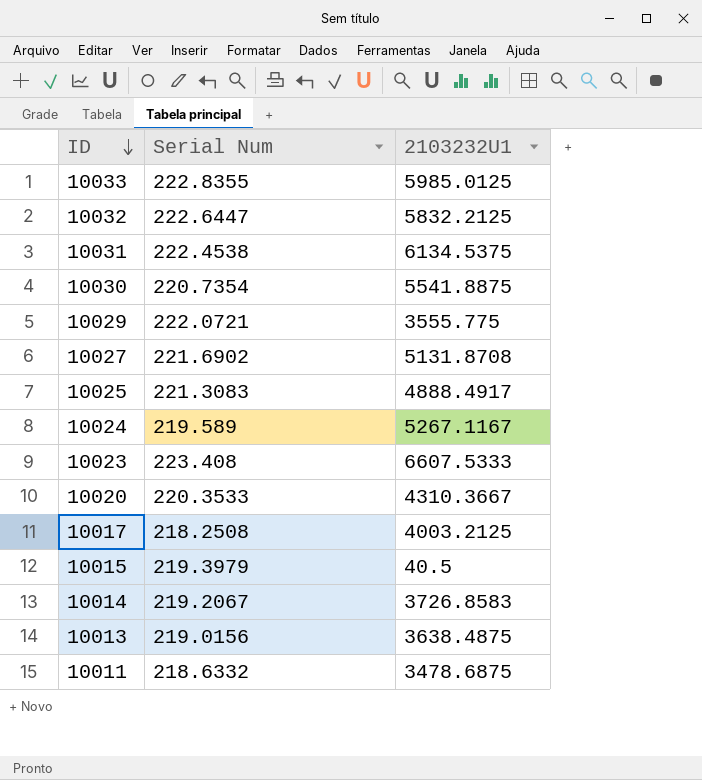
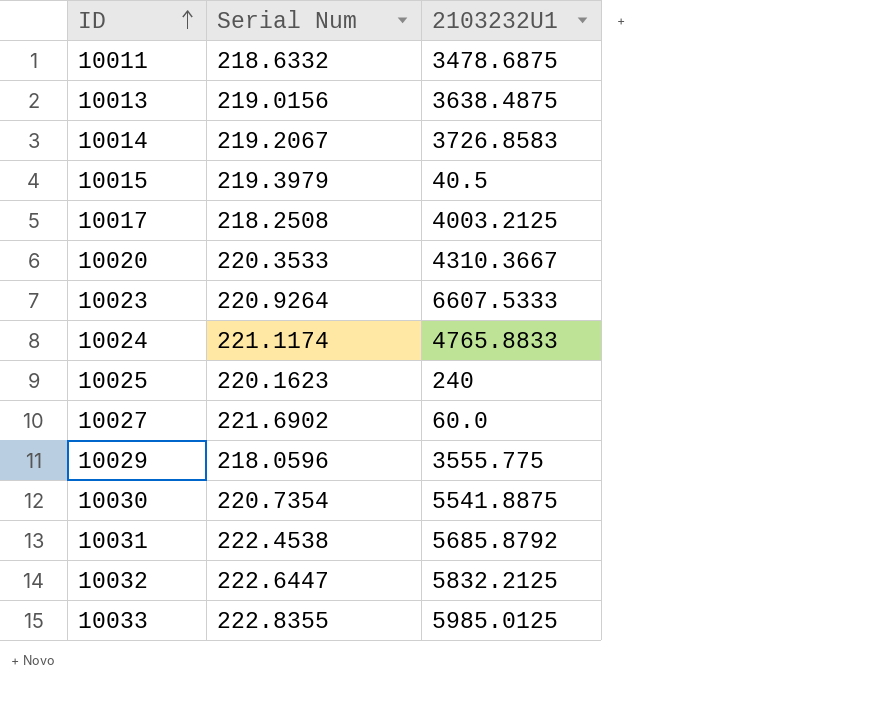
row order: ID descending -> ID ascending
10023 | Serial Num: 223.408 -> 220.9264
10024 | Serial Num: 219.589 -> 221.1174
10024 | 2103232U1: 5267.1167 -> 4765.8833
10025 | Serial Num: 221.3083 -> 220.1623
10025 | 2103232U1: 4888.4917 -> 240
10027 | 2103232U1: 5131.8708 -> 60.0
10029 | Serial Num: 222.0721 -> 218.0596
10031 | 2103232U1: 6134.5375 -> 5685.8792

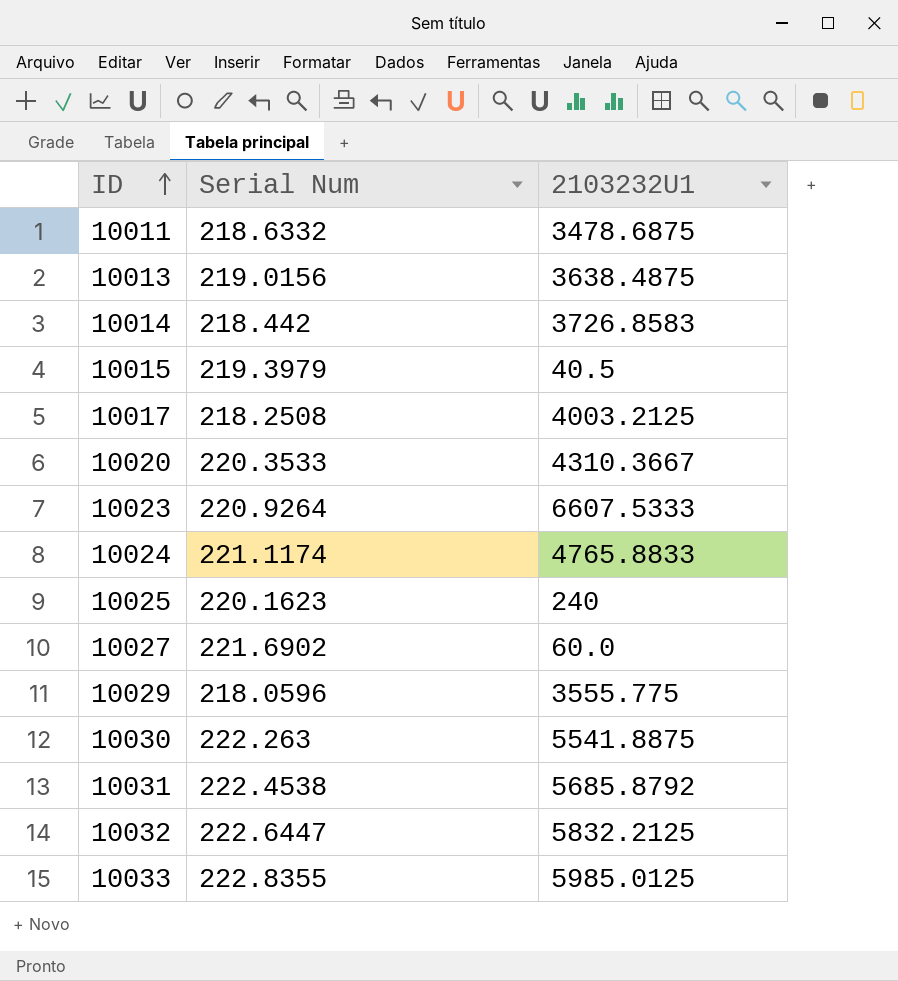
10014 | Serial Num: 219.2067 -> 218.442
10030 | Serial Num: 220.7354 -> 222.263

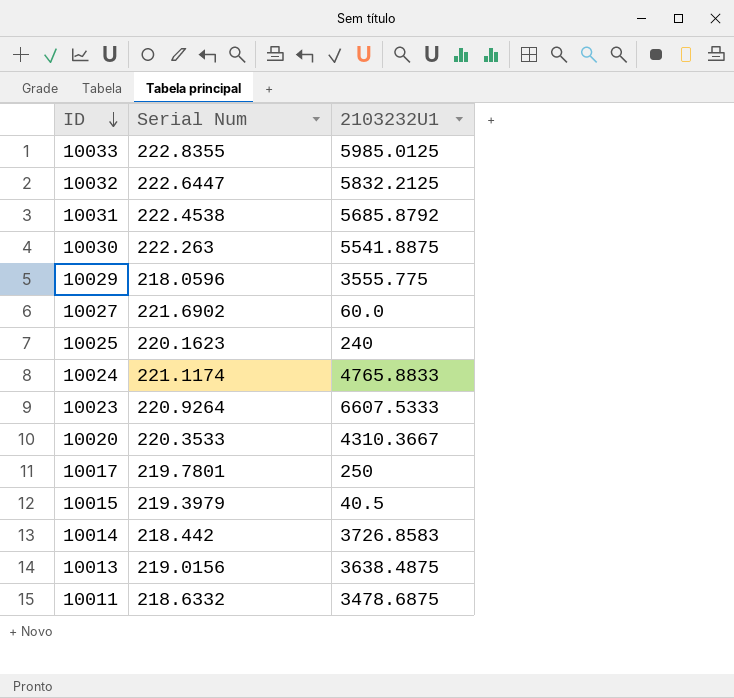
row order: ID ascending -> ID descending
10017 | Serial Num: 218.2508 -> 219.7801
10017 | 2103232U1: 4003.2125 -> 250

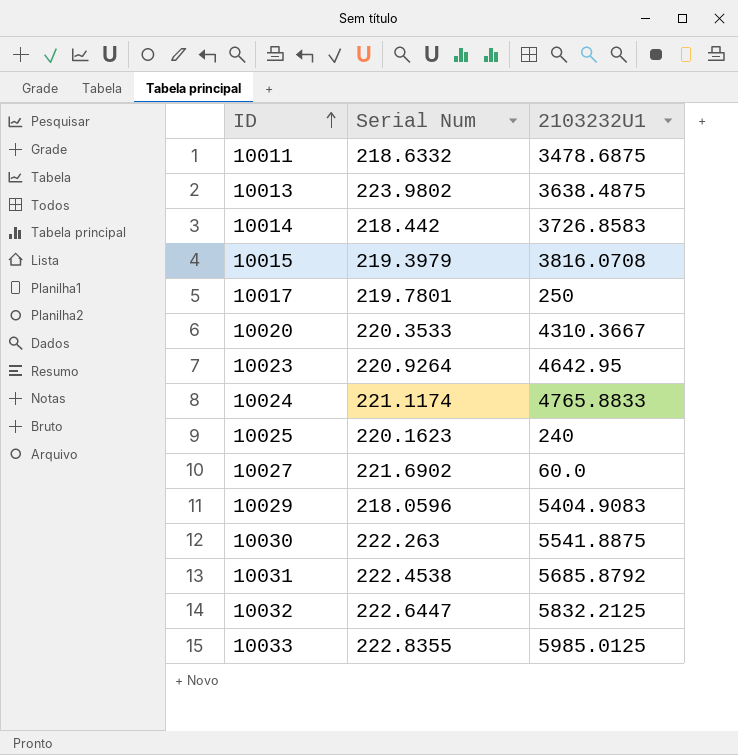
row order: ID descending -> ID ascending
10013 | Serial Num: 219.0156 -> 223.9802
10015 | 2103232U1: 40.5 -> 3816.0708
10023 | 2103232U1: 6607.5333 -> 4642.95
10029 | 2103232U1: 3555.775 -> 5404.9083

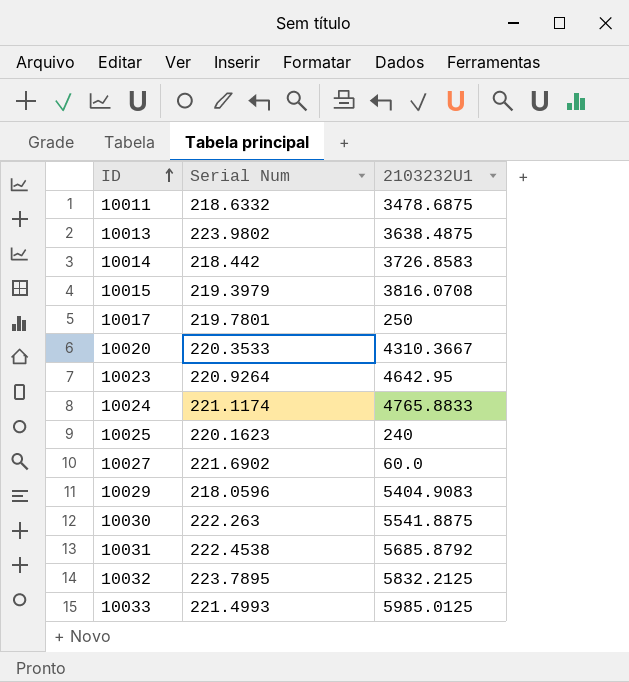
10032 | Serial Num: 222.6447 -> 223.7895
10033 | Serial Num: 222.8355 -> 221.4993

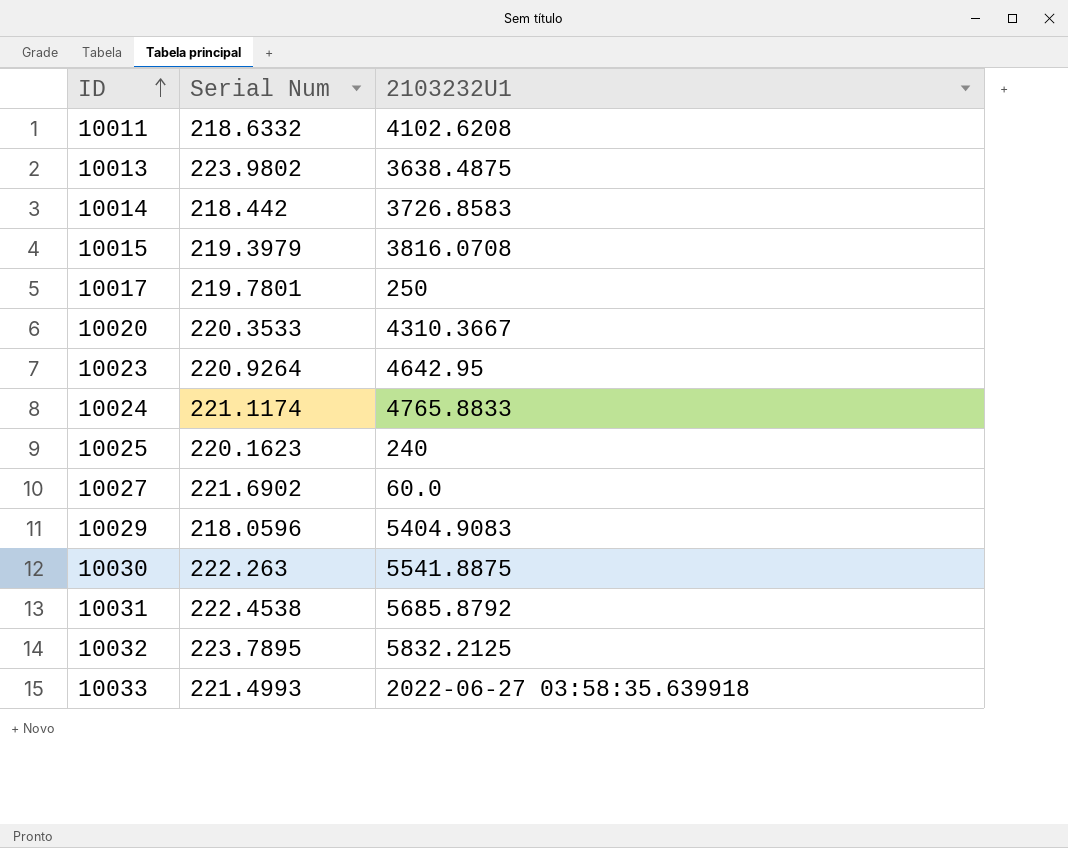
10011 | 2103232U1: 3478.6875 -> 4102.6208
10033 | 2103232U1: 5985.0125 -> 2022-06-27 03:58:35.639918

